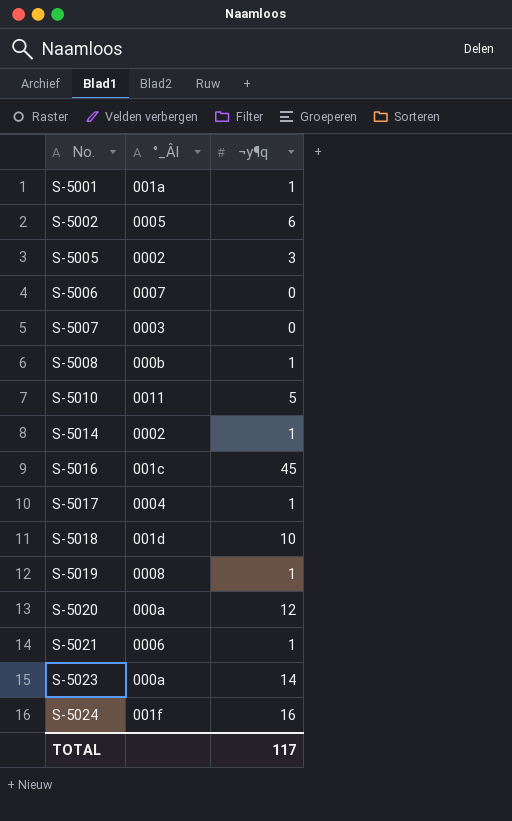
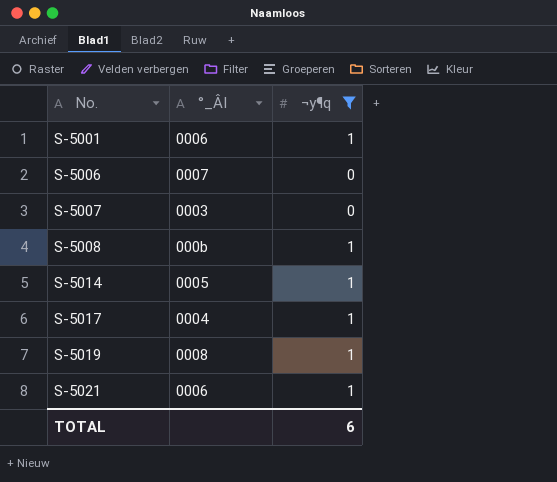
filter: none -> ¬y¶q <= 1
S-5001 | °_ÂI: 001a -> 0006
S-5014 | °_ÂI: 0002 -> 0005
TOTAL | ¬y¶q: 117 -> 6

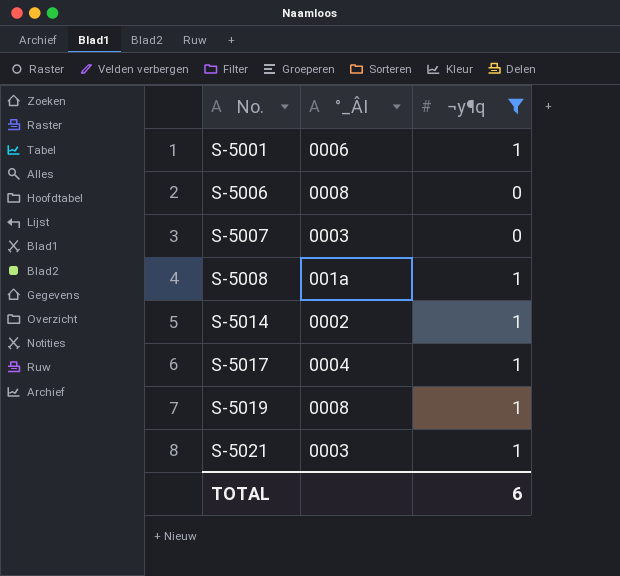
S-5006 | °_ÂI: 0007 -> 0008
S-5008 | °_ÂI: 000b -> 001a
S-5014 | °_ÂI: 0005 -> 0002
S-5021 | °_ÂI: 0006 -> 0003

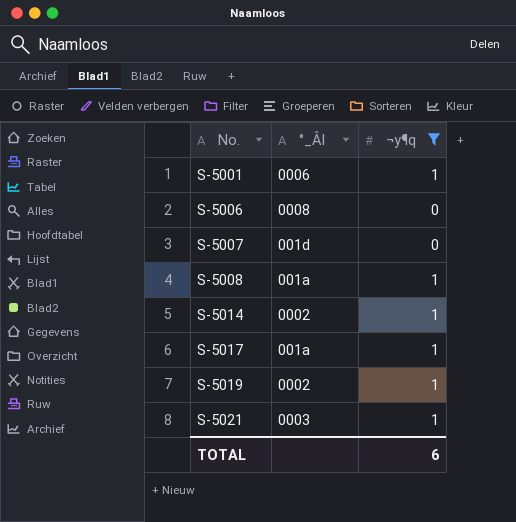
S-5007 | °_ÂI: 0003 -> 001d
S-5017 | °_ÂI: 0004 -> 001a
S-5019 | °_ÂI: 0008 -> 0002

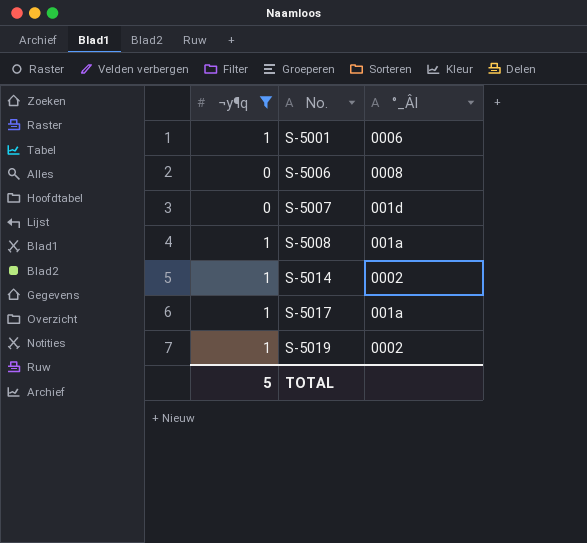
column ¬y¶q | position: 3 -> 1
row S-5021: 0003 | 1 -> none
TOTAL | ¬y¶q: 6 -> 5

